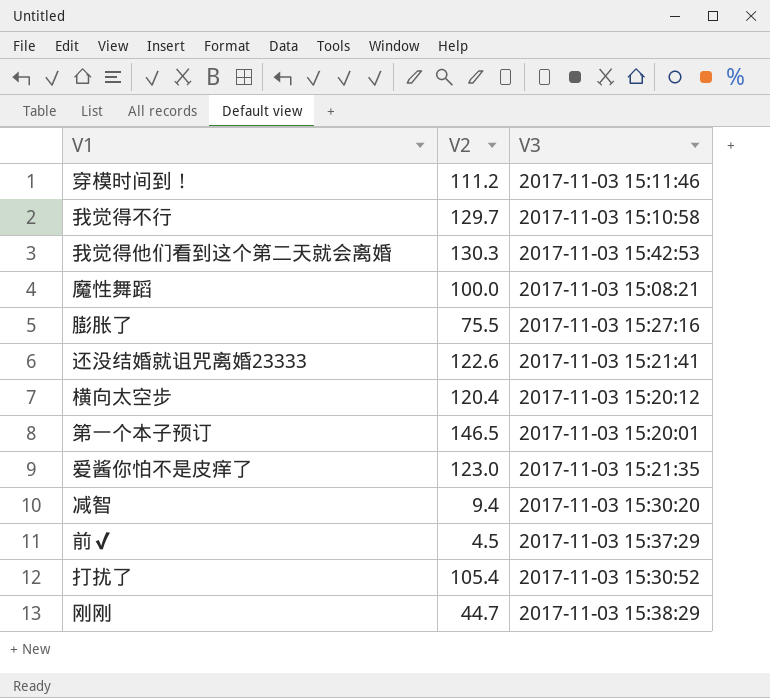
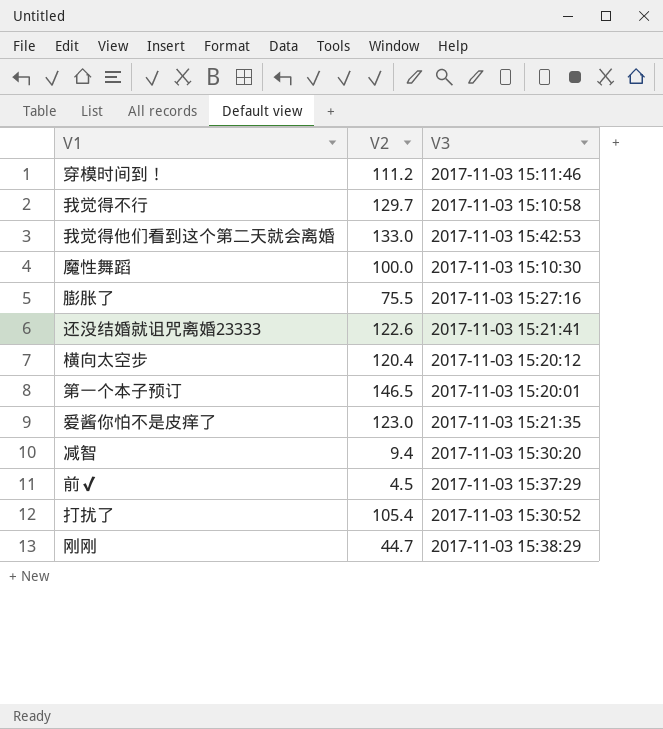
我觉得他们看到这个第二天就会离婚 | V2: 130.3 -> 133.0
魔性舞蹈 | V3: 2017-11-03 15:08:21 -> 2017-11-03 15:10:30

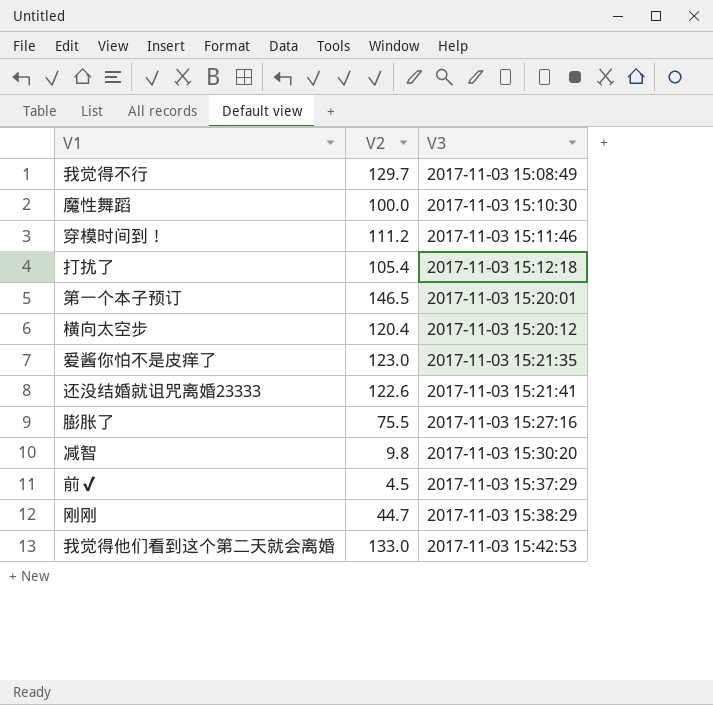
row order: none -> V3 ascending
我觉得不行 | V3: 2017-11-03 15:10:58 -> 2017-11-03 15:08:49
打扰了 | V3: 2017-11-03 15:30:52 -> 2017-11-03 15:12:18
减智 | V2: 9.4 -> 9.8

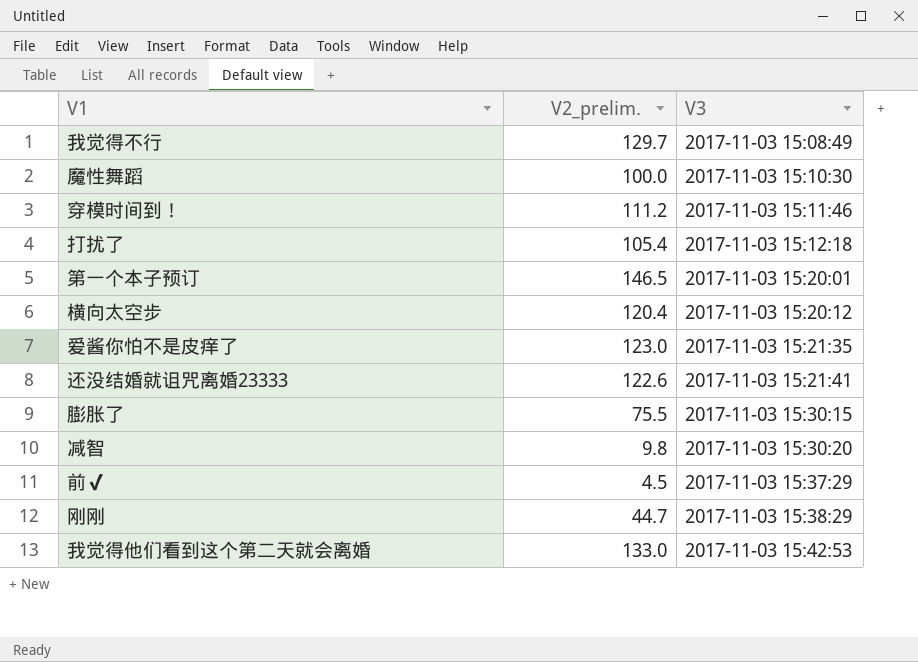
column name: V2 -> V2_prelim.
膨胀了 | V3: 2017-11-03 15:27:16 -> 2017-11-03 15:30:15

